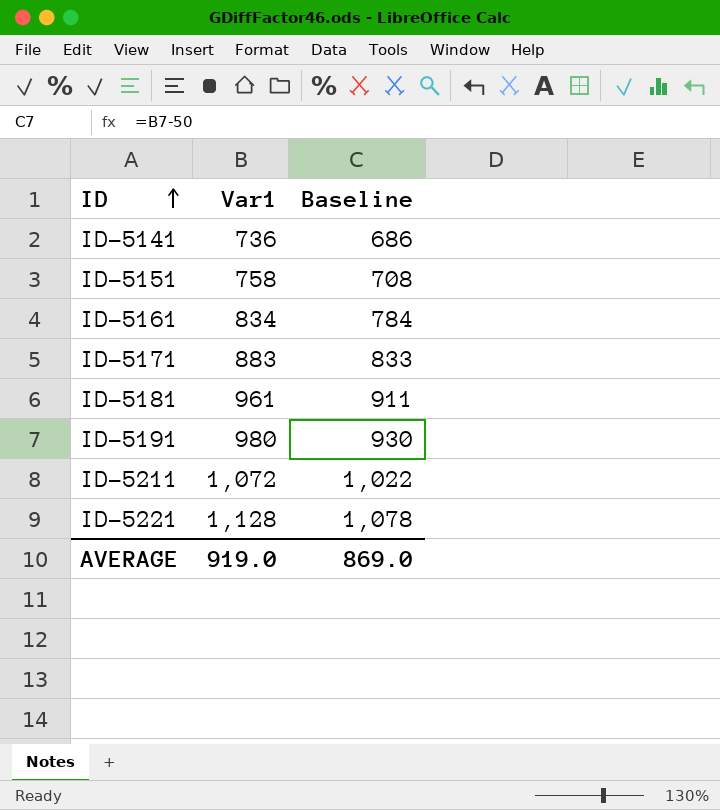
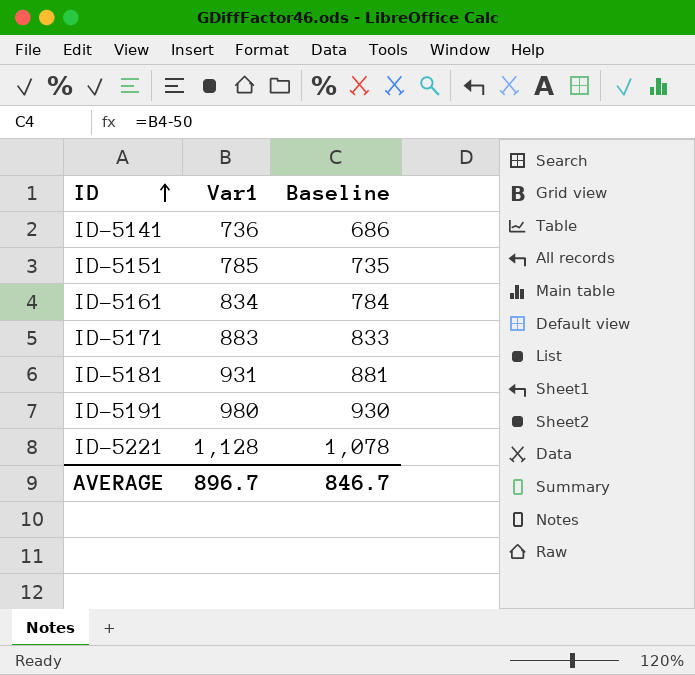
row ID-5211: 1,072 | 1,022 -> none
ID-5151 | Var1: 758 -> 785
ID-5151 | Baseline: 708 -> 735
ID-5181 | Var1: 961 -> 931
ID-5181 | Baseline: 911 -> 881
AVERAGE | Var1: 919.0 -> 896.7
AVERAGE | Baseline: 869.0 -> 846.7

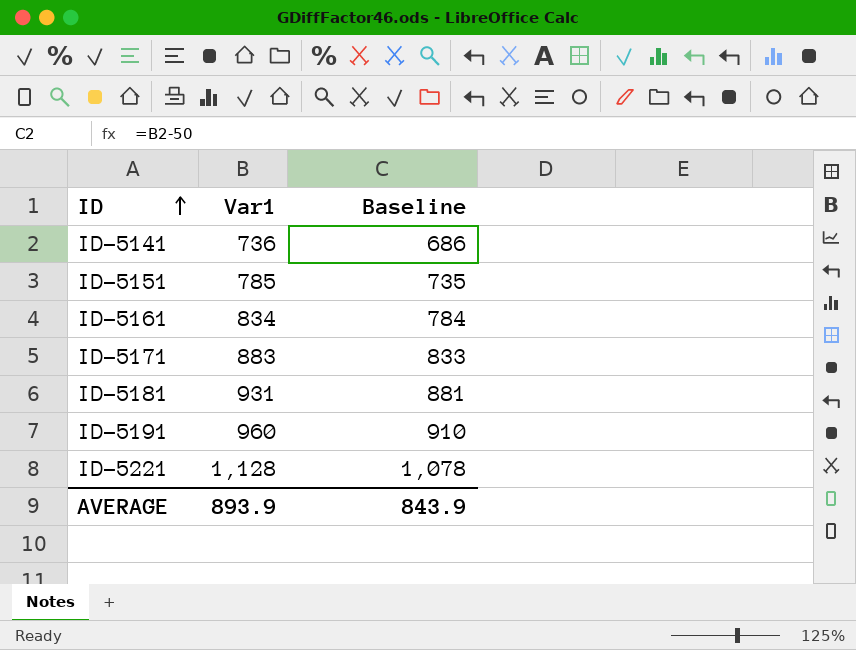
ID-5191 | Var1: 980 -> 960
ID-5191 | Baseline: 930 -> 910
AVERAGE | Var1: 896.7 -> 893.9
AVERAGE | Baseline: 846.7 -> 843.9

